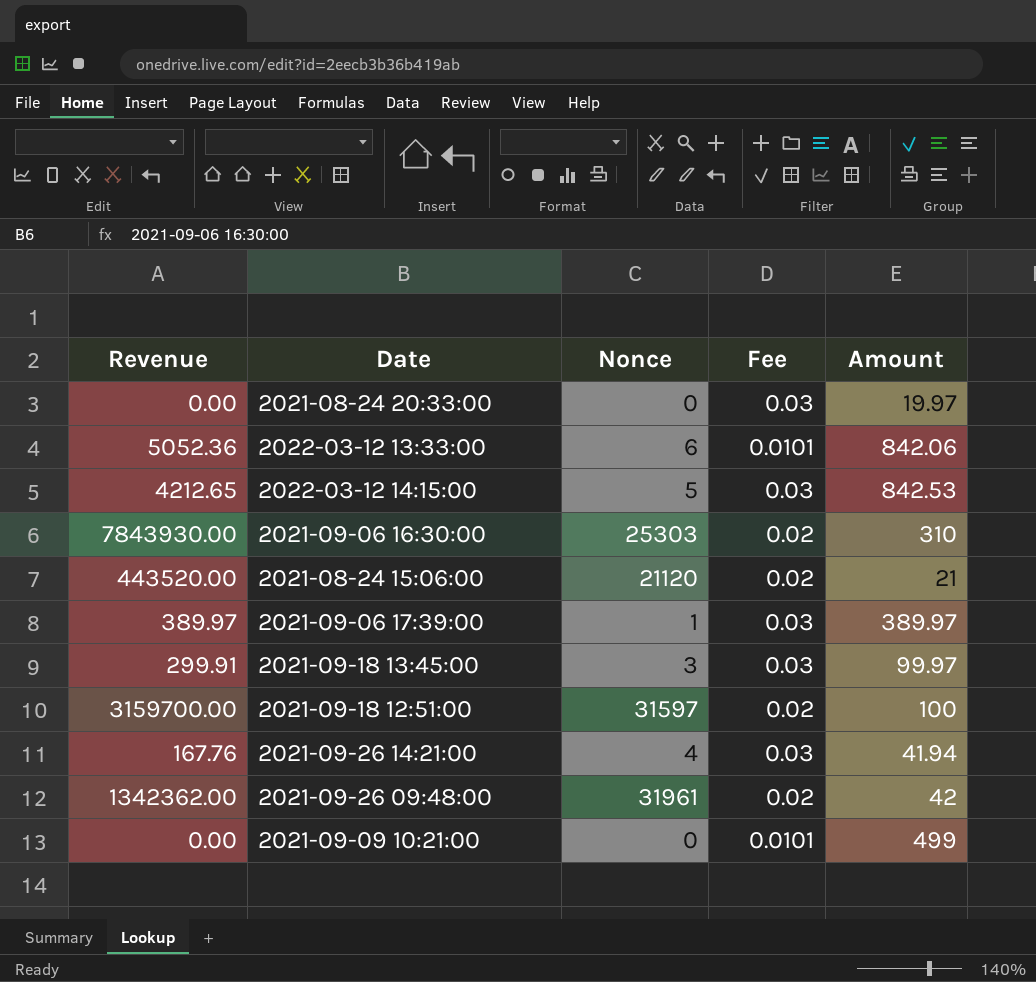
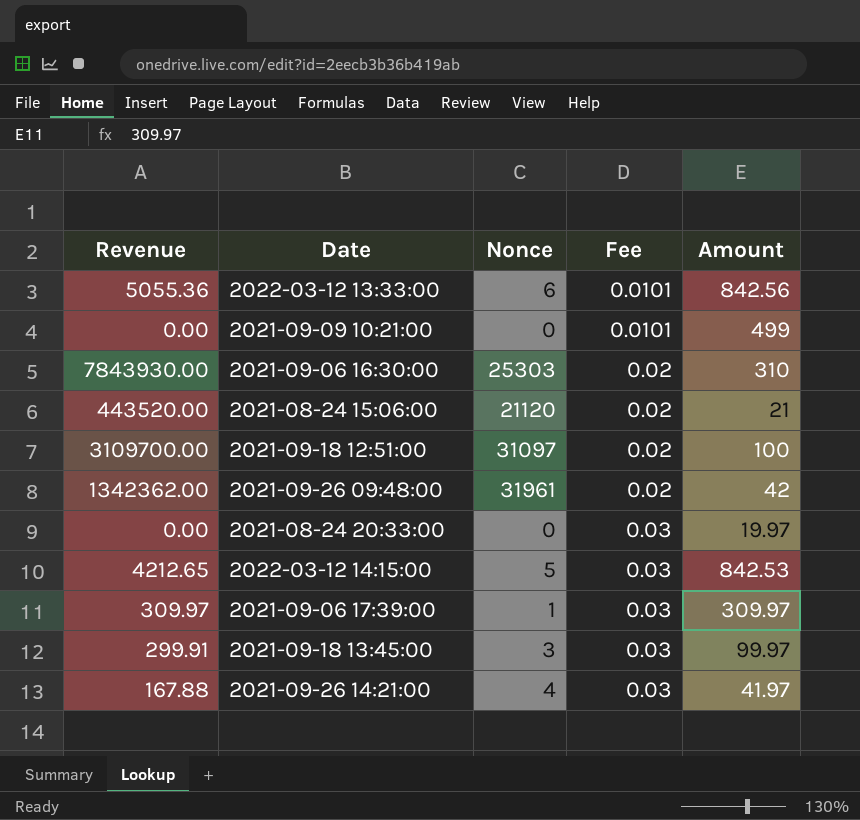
row order: none -> Fee ascending
2022-03-12 13:33:00 | Revenue: 5052.36 -> 5055.36
2022-03-12 13:33:00 | Amount: 842.06 -> 842.56
2021-09-18 12:51:00 | Revenue: 3159700.00 -> 3109700.00
2021-09-18 12:51:00 | Nonce: 31597 -> 31097
2021-09-06 17:39:00 | Revenue: 389.97 -> 309.97
2021-09-06 17:39:00 | Amount: 389.97 -> 309.97
2021-09-26 14:21:00 | Revenue: 167.76 -> 167.88
2021-09-26 14:21:00 | Amount: 41.94 -> 41.97

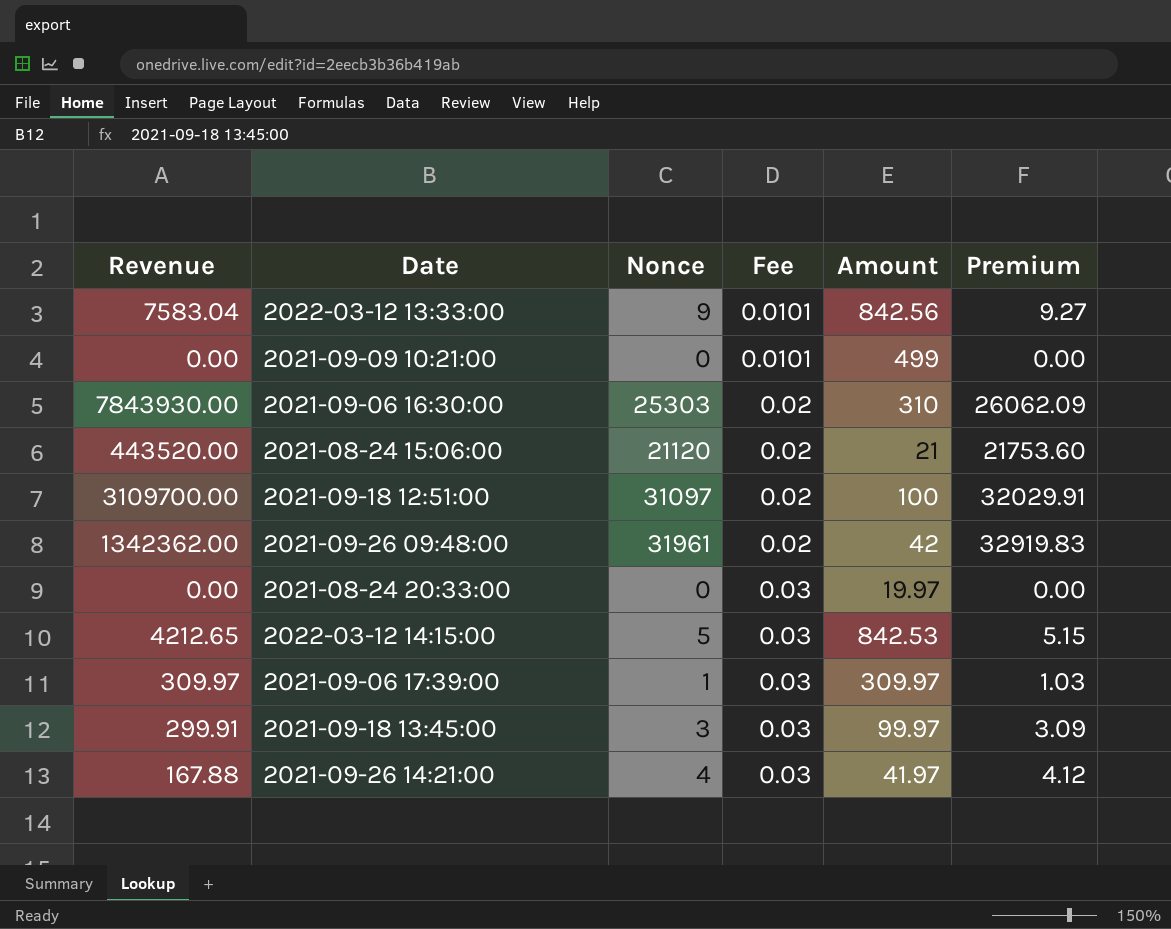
column Premium | formula: none -> [Nonce] * 1.03
2022-03-12 13:33:00 | Revenue: 5055.36 -> 7583.04
2022-03-12 13:33:00 | Nonce: 6 -> 9

